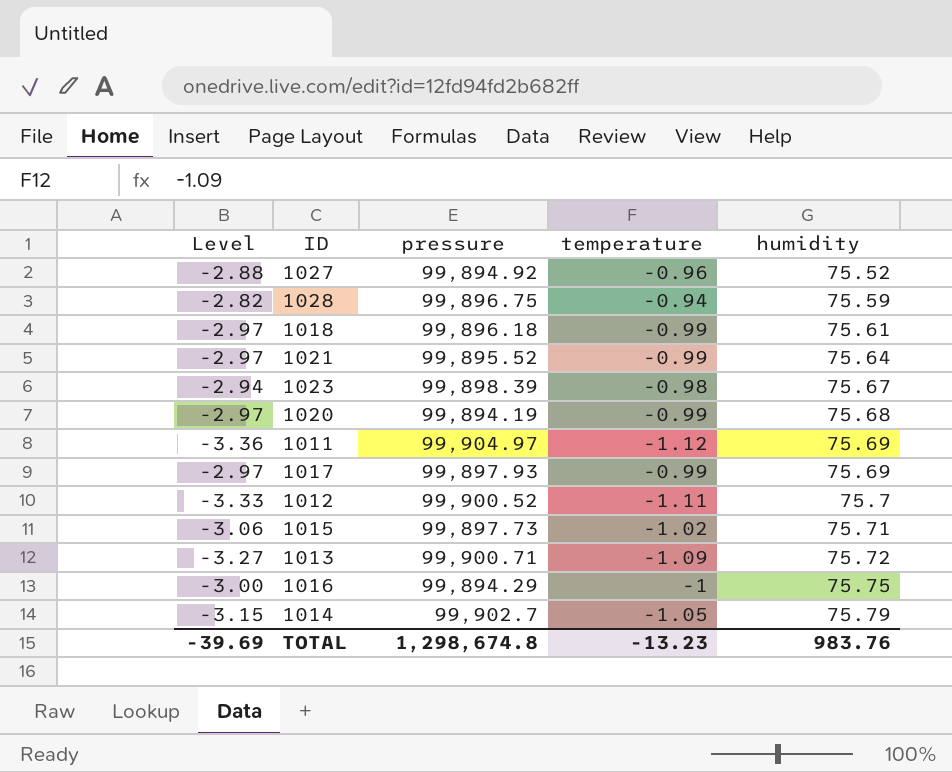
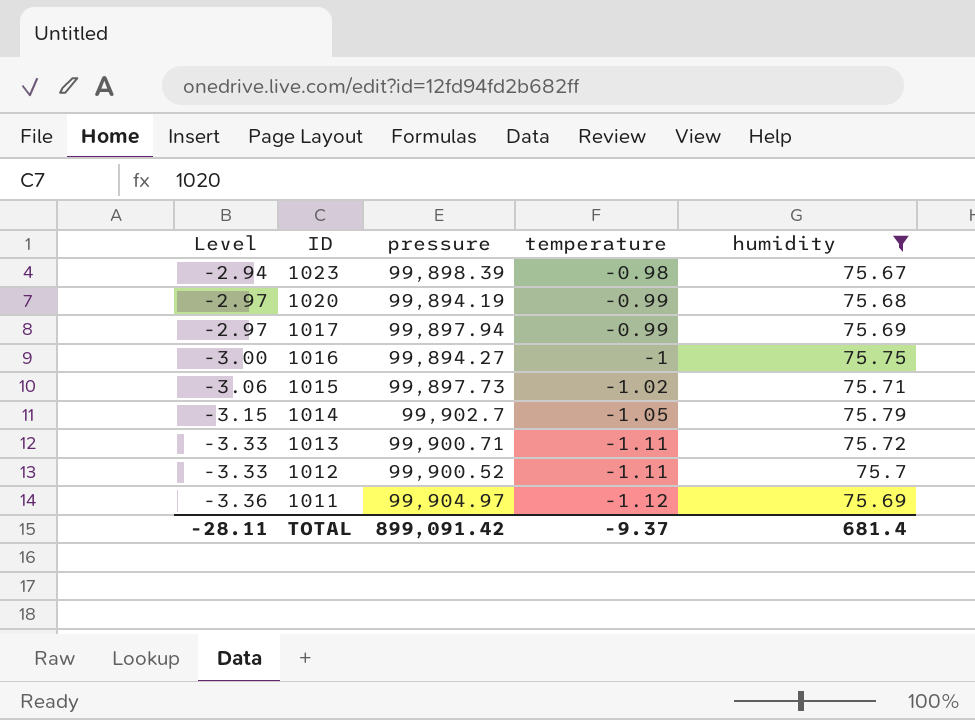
filter: none -> humidity >= 75.67
row order: humidity ascending -> Level descending
1017 | pressure: 99,897.93 -> 99,897.94
1016 | pressure: 99,894.29 -> 99,894.27
1013 | Level: -3.27 -> -3.33
1013 | temperature: -1.09 -> -1.11
TOTAL | Level: -39.69 -> -28.11
TOTAL | pressure: 1,298,674.8 -> 899,091.42
TOTAL | temperature: -13.23 -> -9.37
TOTAL | humidity: 983.76 -> 681.4

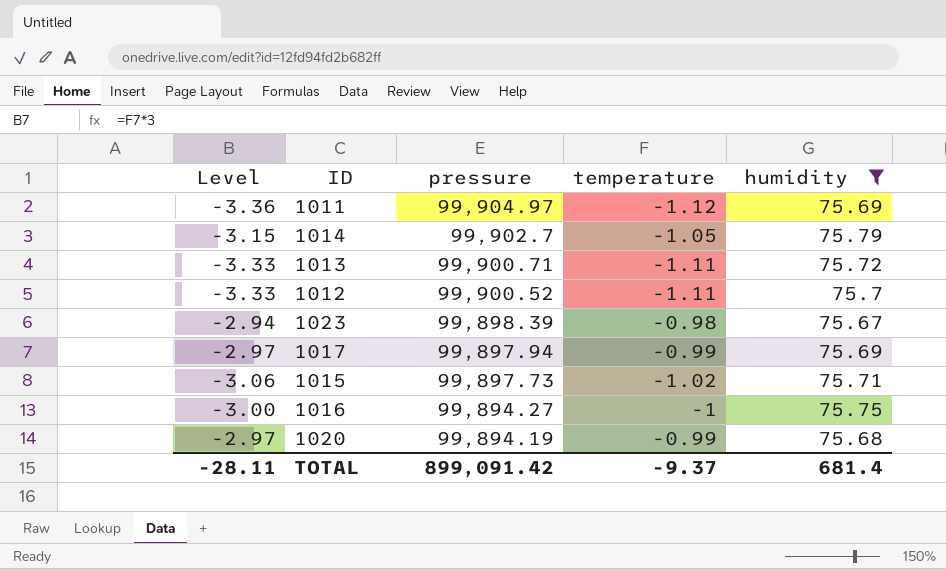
row order: Level descending -> pressure descending

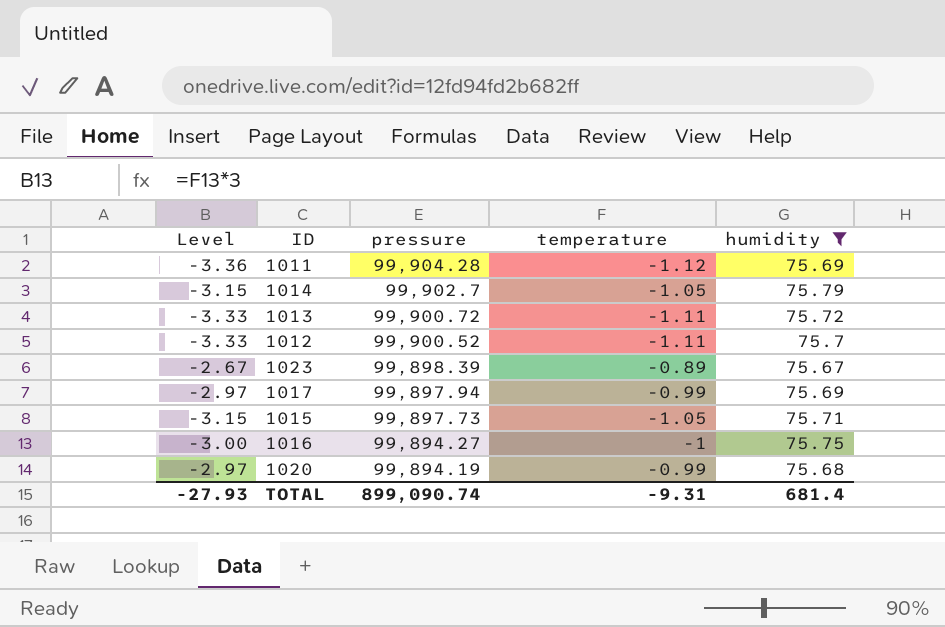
1011 | pressure: 99,904.97 -> 99,904.28
1013 | pressure: 99,900.71 -> 99,900.72
1023 | Level: -2.94 -> -2.67
1023 | temperature: -0.98 -> -0.89
1015 | Level: -3.06 -> -3.15
1015 | temperature: -1.02 -> -1.05
TOTAL | Level: -28.11 -> -27.93
TOTAL | pressure: 899,091.42 -> 899,090.74
TOTAL | temperature: -9.37 -> -9.31

